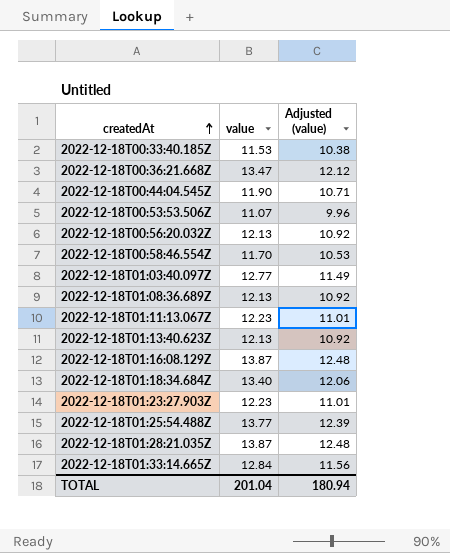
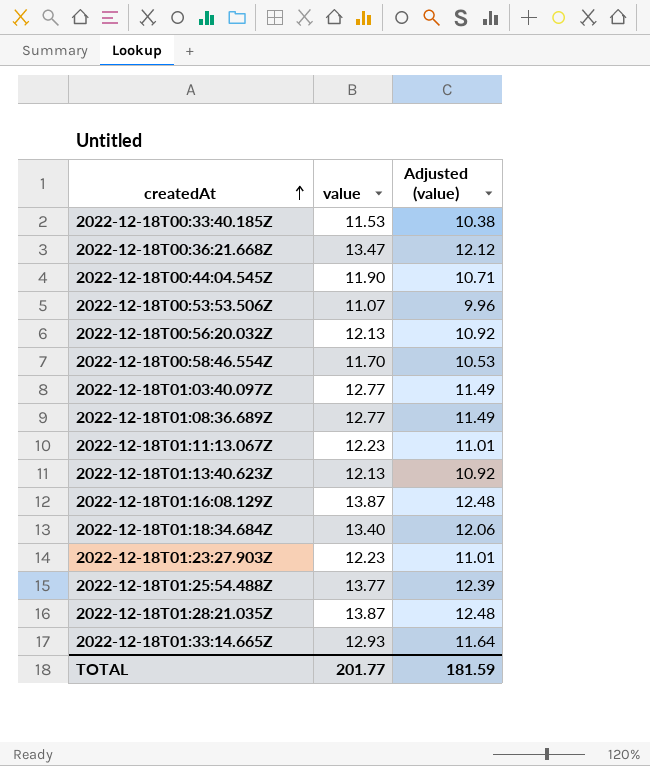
2022-12-18T01:08:36.689Z | value: 12.13 -> 12.77
2022-12-18T01:08:36.689Z | Adjusted (value): 10.92 -> 11.49
2022-12-18T01:33:14.665Z | value: 12.84 -> 12.93
2022-12-18T01:33:14.665Z | Adjusted (value): 11.56 -> 11.64
TOTAL | value: 201.04 -> 201.77
TOTAL | Adjusted (value): 180.94 -> 181.59

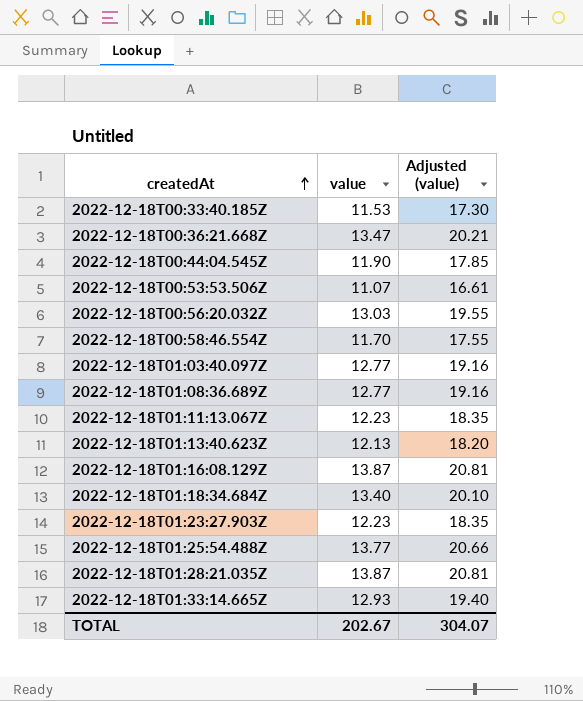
column Adjusted (value) | formula: [value] * 0.9 -> [value] * 1.5
2022-12-18T00:56:20.032Z | value: 12.13 -> 13.03
TOTAL | value: 201.77 -> 202.67
TOTAL | Adjusted (value): 181.59 -> 304.07

